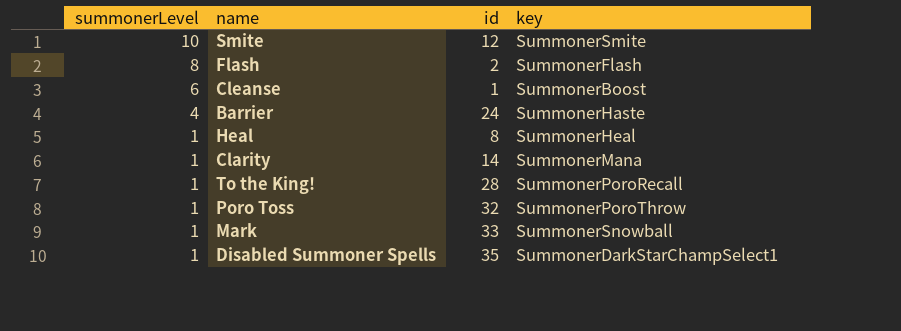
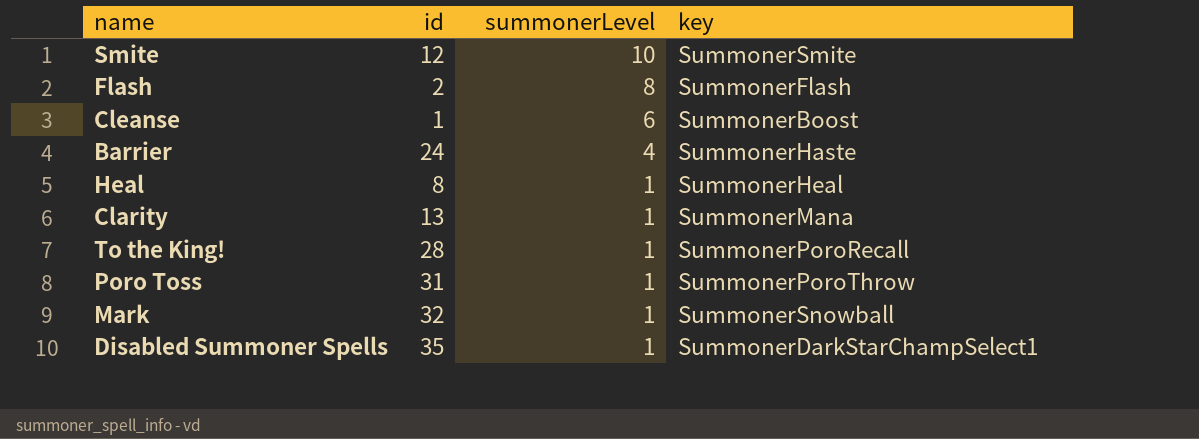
column summonerLevel | position: 1 -> 3
Clarity | id: 14 -> 13
Poro Toss | id: 32 -> 31
Mark | id: 33 -> 32

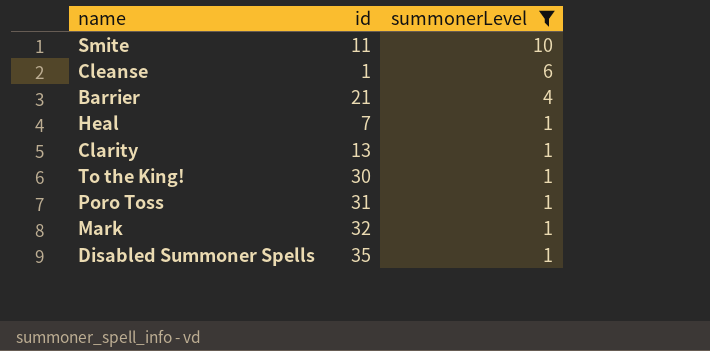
filter: none -> summonerLevel != 8
column key | position: 4 -> none
Smite | id: 12 -> 11
Barrier | id: 24 -> 21
Heal | id: 8 -> 7
To the King! | id: 28 -> 30

